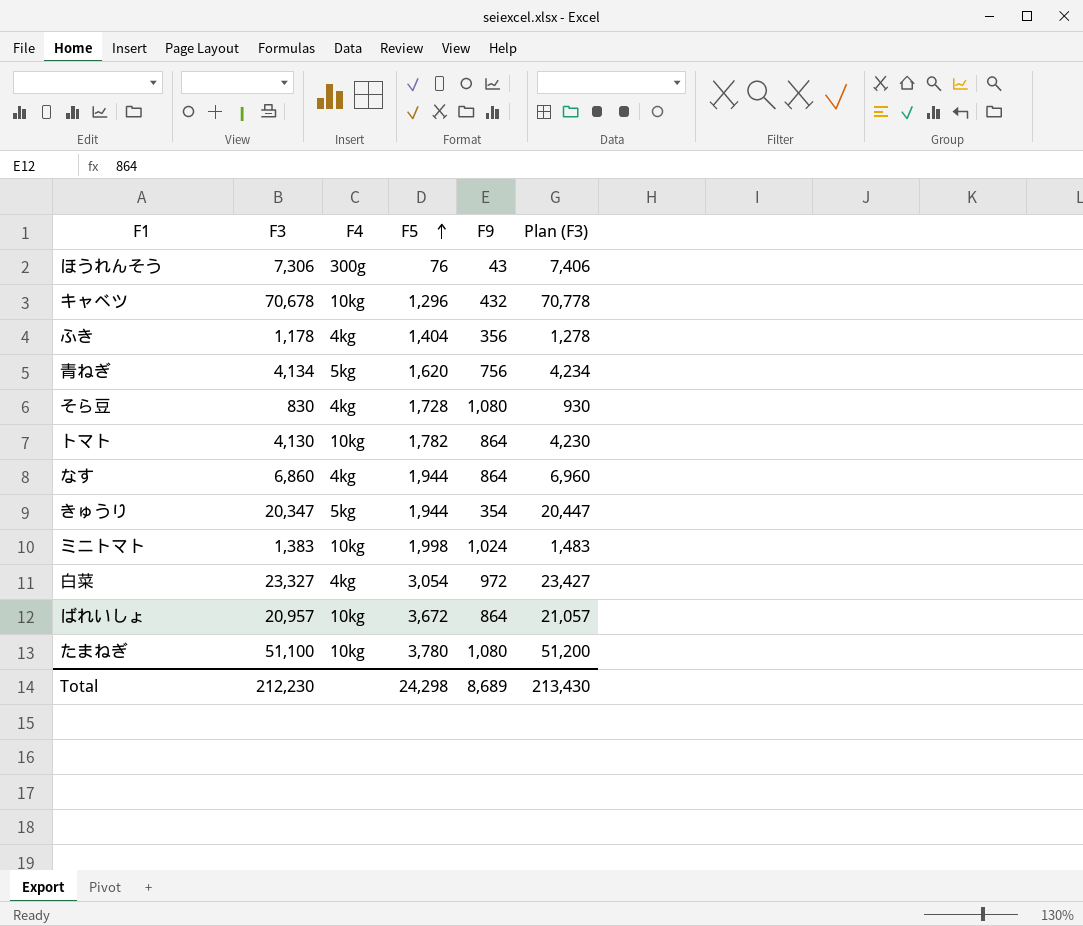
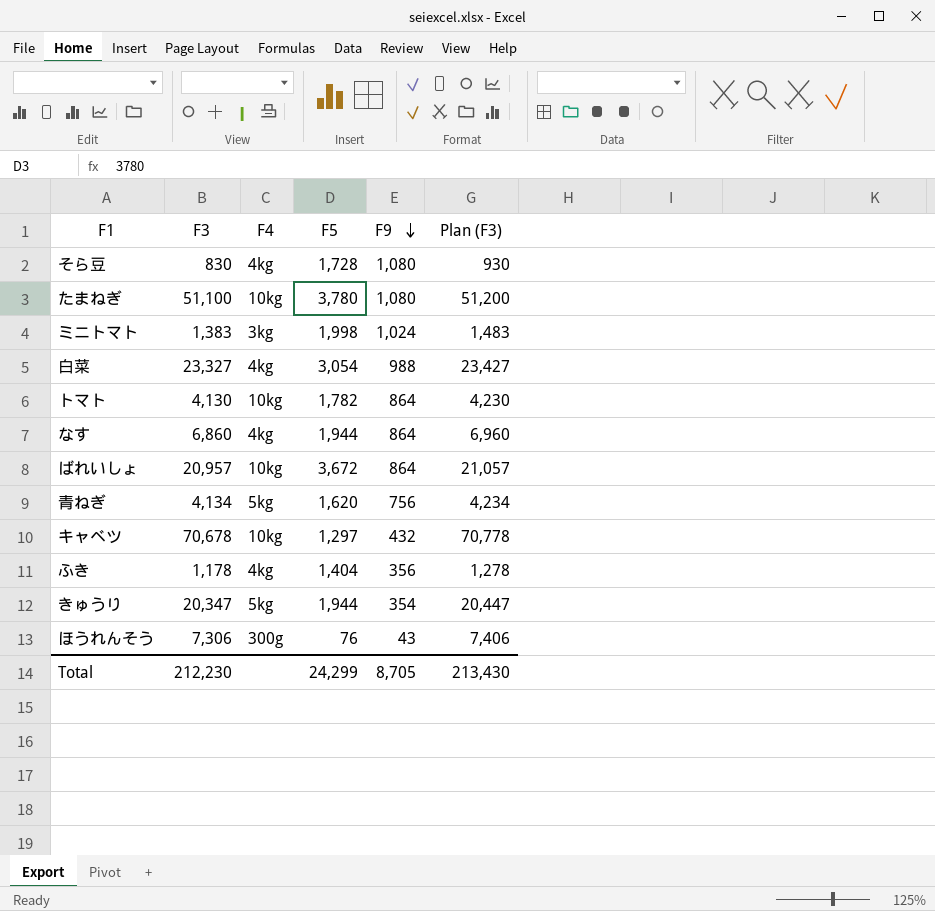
row order: F5 ascending -> F9 descending
ミニトマト | F4: 10kg -> 3kg
白菜 | F9: 972 -> 988
キャベツ | F5: 1,296 -> 1,297
Total | F5: 24,298 -> 24,299
Total | F9: 8,689 -> 8,705

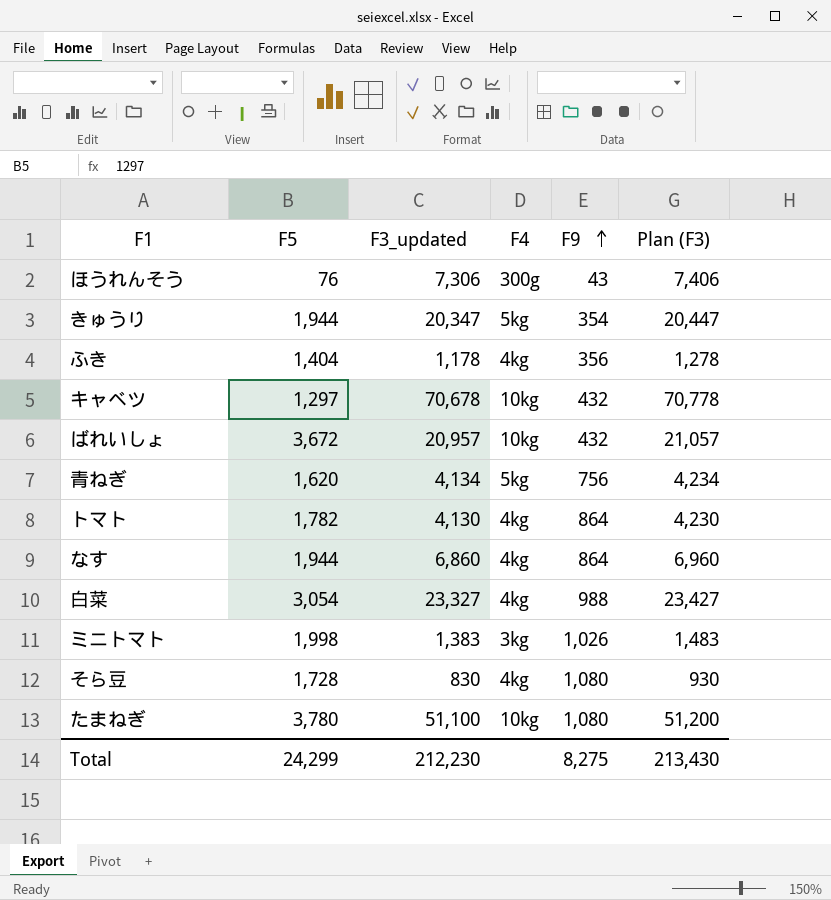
row order: F9 descending -> F9 ascending
column F5 | position: 4 -> 2
column name: F3 -> F3_updated
ばれいしょ | F9: 864 -> 432
トマト | F4: 10kg -> 4kg
ミニトマト | F9: 1,024 -> 1,026
Total | F9: 8,705 -> 8,275

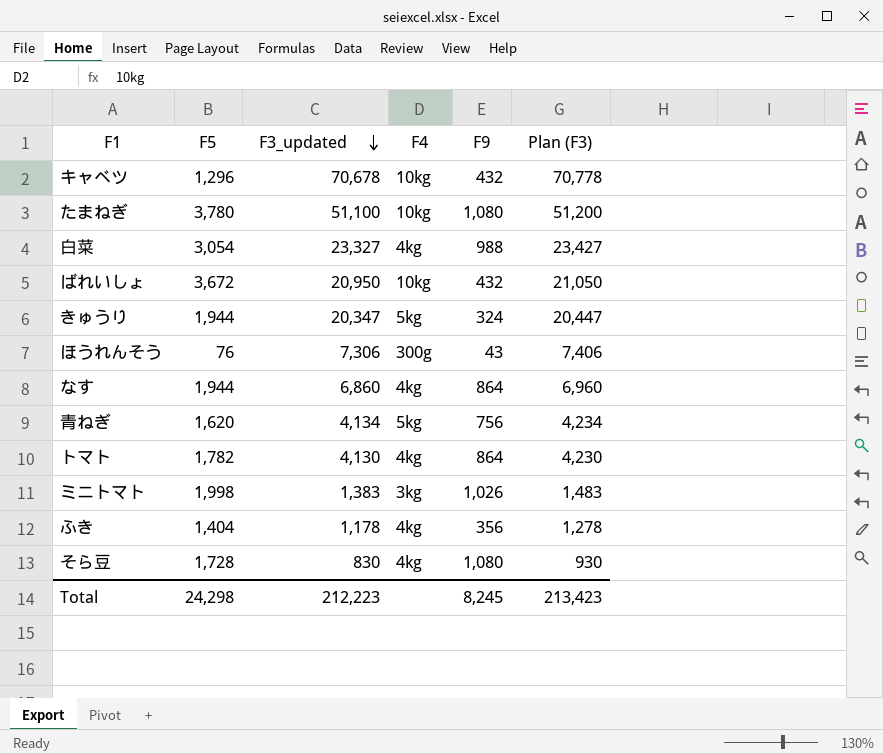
row order: F9 ascending -> F3_updated descending
キャベツ | F5: 1,297 -> 1,296
ばれいしょ | F3_updated: 20,957 -> 20,950
ばれいしょ | Plan (F3): 21,057 -> 21,050
きゅうり | F9: 354 -> 324
Total | F5: 24,299 -> 24,298
Total | F3_updated: 212,230 -> 212,223
Total | F9: 8,275 -> 8,245
Total | Plan (F3): 213,430 -> 213,423

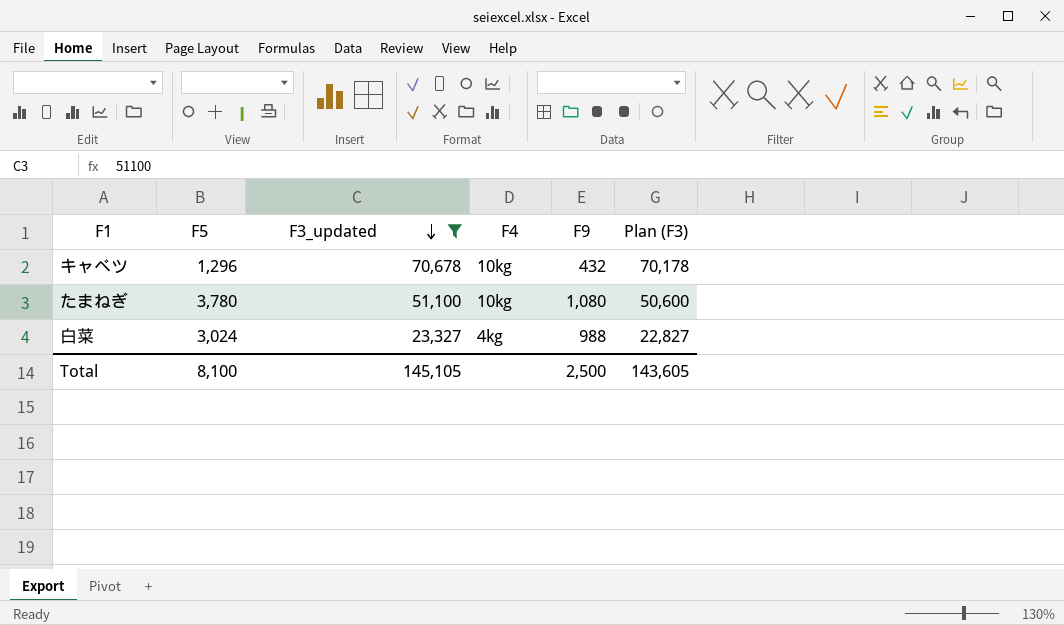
filter: none -> F3_updated >= 23,327
column Plan (F3) | formula: [F3_updated] + 100 -> [F3_updated] - 500
白菜 | F5: 3,054 -> 3,024
Total | F5: 24,298 -> 8,100
Total | F3_updated: 212,223 -> 145,105
Total | F9: 8,245 -> 2,500
Total | Plan (F3): 213,423 -> 143,605

